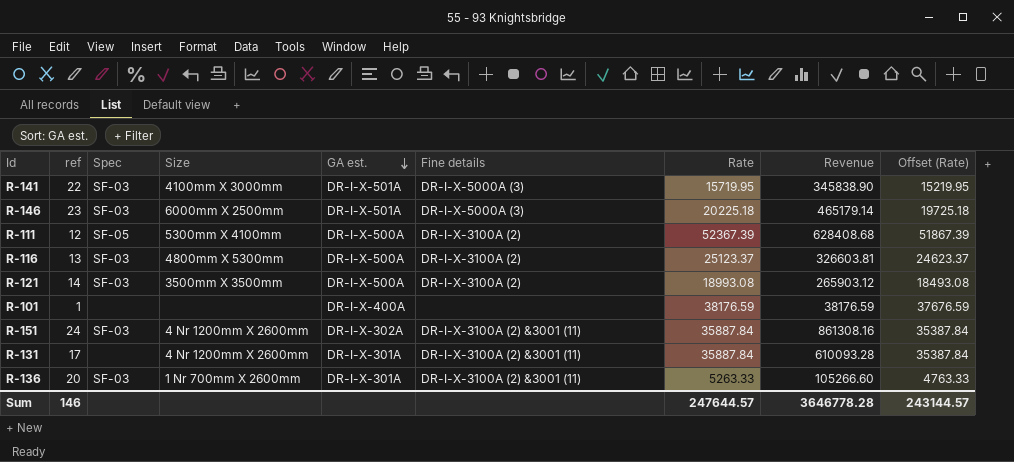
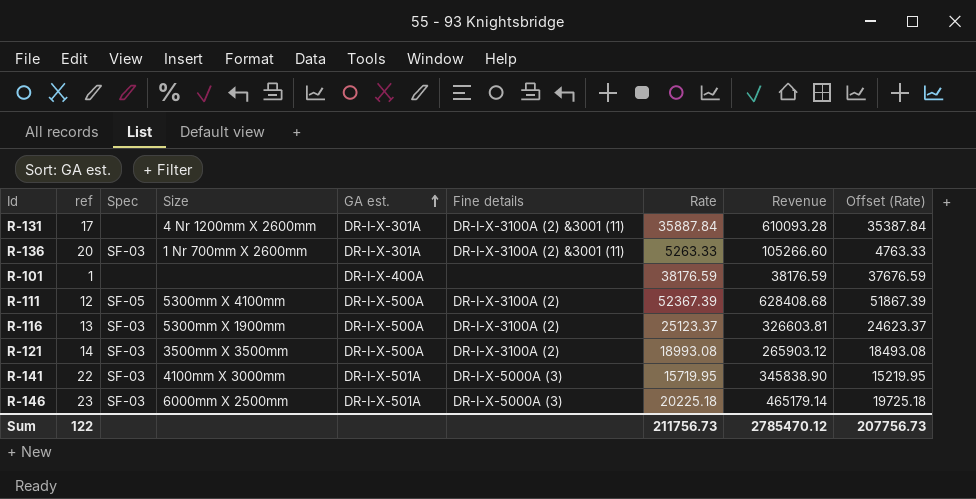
row order: GA est. descending -> GA est. ascending
row R-151: 24 | SF-03 | 4 Nr 1200mm X 2600mm | DR-I-X-302A | DR-I-X-3100A (2) &3001 (11) | 35887.84 | 861308.16 | 35387.84 -> none
R-116 | Size: 4800mm X 5300mm -> 5300mm X 1900mm
Sum | ref: 146 -> 122
Sum | Rate: 247644.57 -> 211756.73
Sum | Revenue: 3646778.28 -> 2785470.12
Sum | Offset (Rate): 243144.57 -> 207756.73

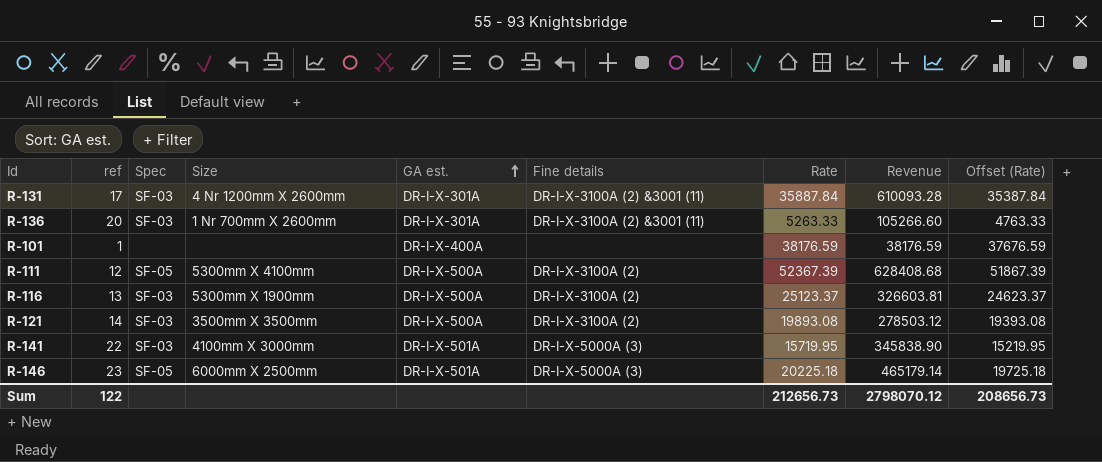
R-131 | Spec: none -> SF-03
R-121 | Rate: 18993.08 -> 19893.08
R-121 | Revenue: 265903.12 -> 278503.12
R-121 | Offset (Rate): 18493.08 -> 19393.08
R-146 | Spec: SF-03 -> SF-05
Sum | Rate: 211756.73 -> 212656.73
Sum | Revenue: 2785470.12 -> 2798070.12
Sum | Offset (Rate): 207756.73 -> 208656.73

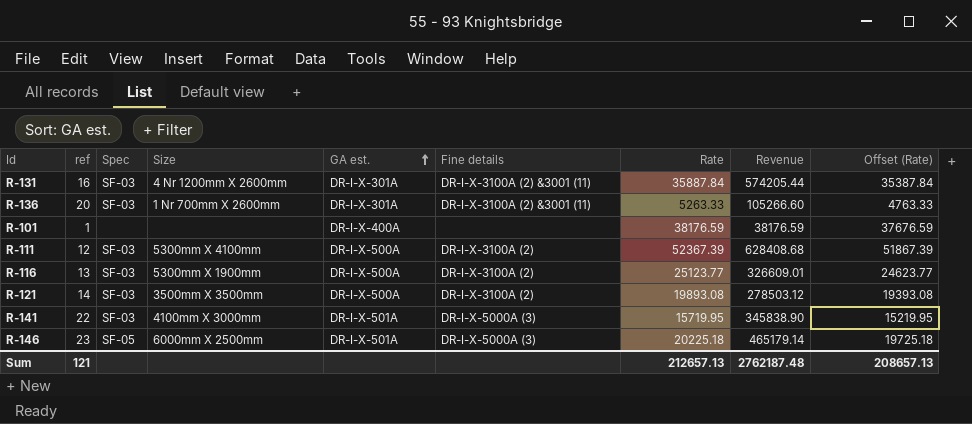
R-131 | ref: 17 -> 16
R-131 | Revenue: 610093.28 -> 574205.44
R-111 | Spec: SF-05 -> SF-03
R-116 | Rate: 25123.37 -> 25123.77
R-116 | Revenue: 326603.81 -> 326609.01
R-116 | Offset (Rate): 24623.37 -> 24623.77
Sum | ref: 122 -> 121
Sum | Rate: 212656.73 -> 212657.13
Sum | Revenue: 2798070.12 -> 2762187.48
Sum | Offset (Rate): 208656.73 -> 208657.13

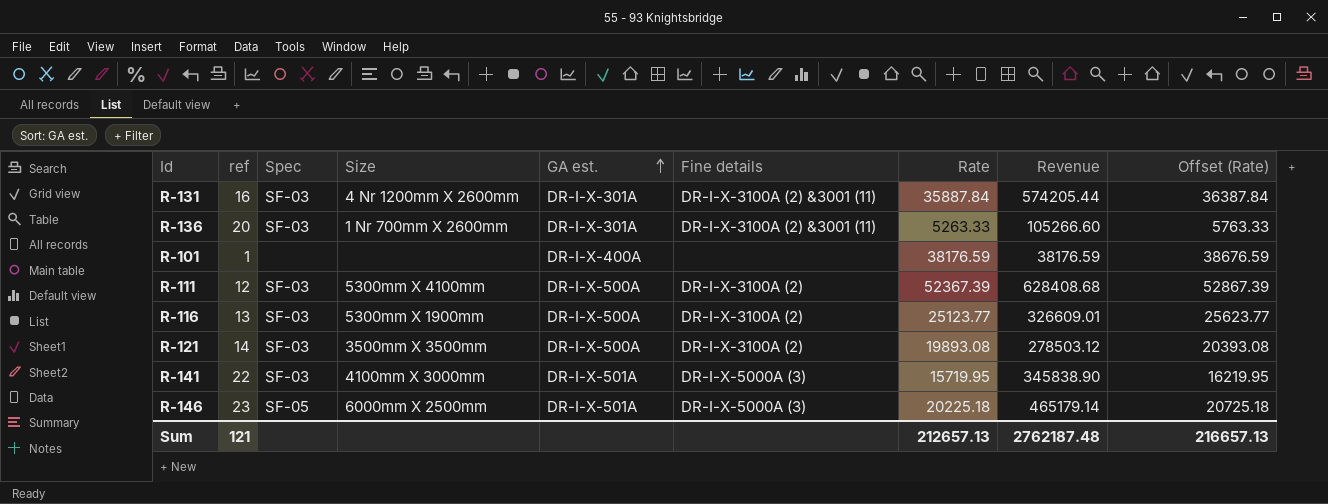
column Offset (Rate) | formula: [Rate] - 500 -> [Rate] + 500
Sum | Offset (Rate): 208657.13 -> 216657.13

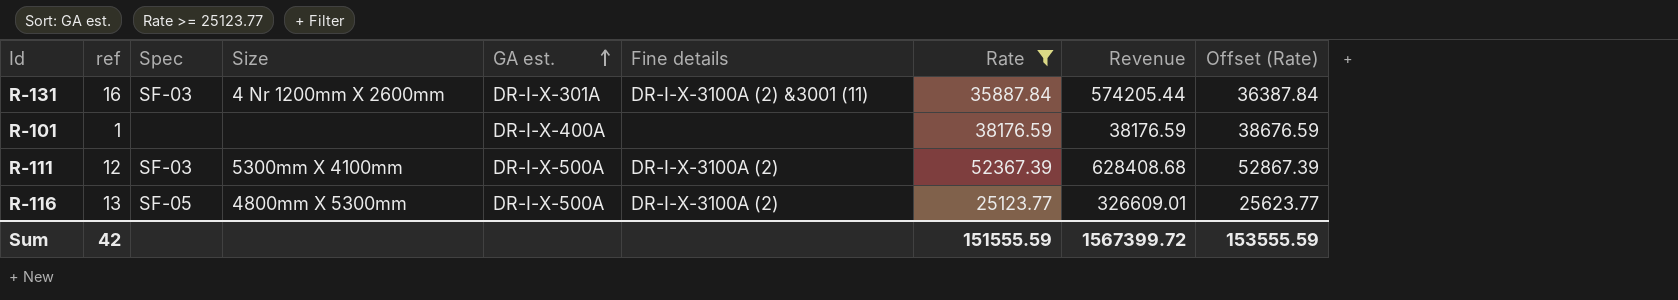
filter: none -> Rate >= 25123.77
R-116 | Spec: SF-03 -> SF-05
R-116 | Size: 5300mm X 1900mm -> 4800mm X 5300mm
Sum | ref: 121 -> 42
Sum | Rate: 212657.13 -> 151555.59
Sum | Revenue: 2762187.48 -> 1567399.72
Sum | Offset (Rate): 216657.13 -> 153555.59

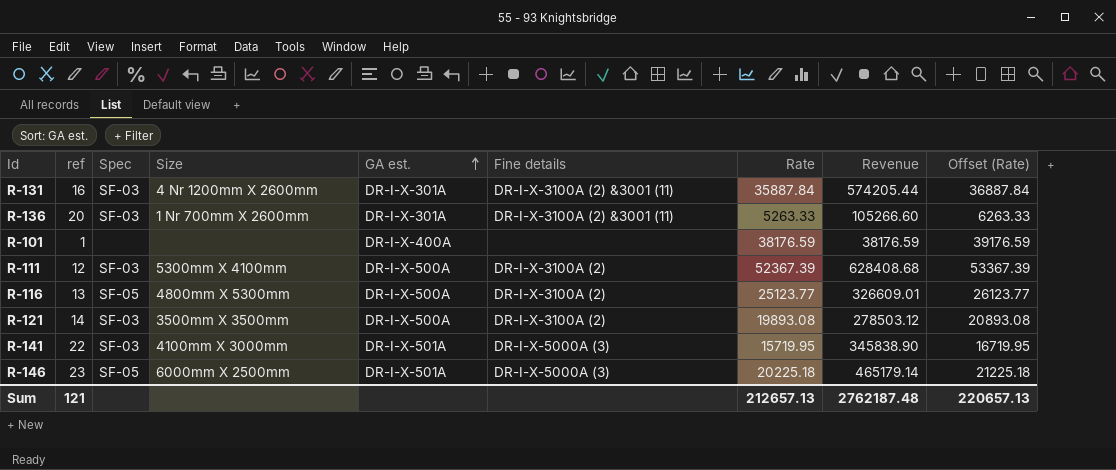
filter: Rate >= 25123.77 -> none
column Offset (Rate) | formula: [Rate] + 500 -> [Rate] + 1000
Sum | ref: 42 -> 121
Sum | Rate: 151555.59 -> 212657.13
Sum | Revenue: 1567399.72 -> 2762187.48
Sum | Offset (Rate): 153555.59 -> 220657.13

